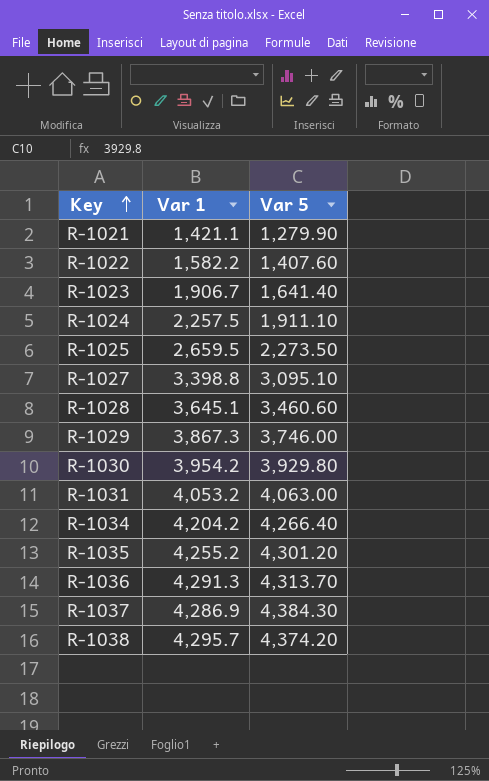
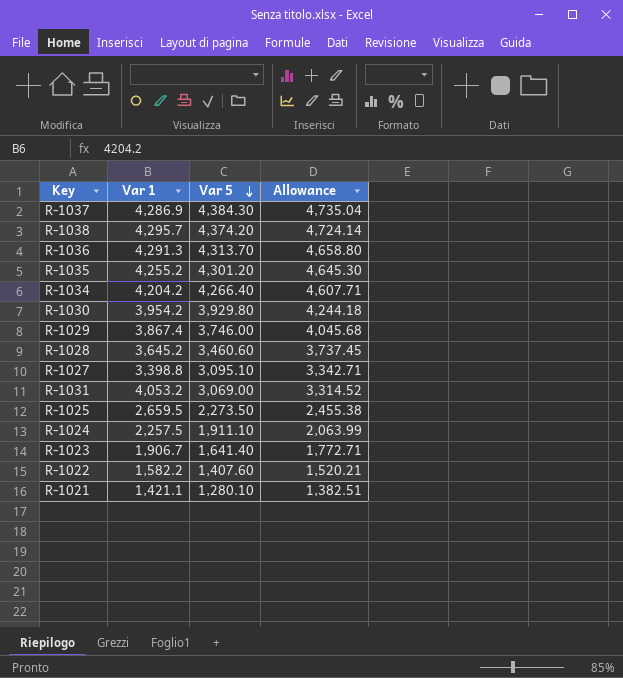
row order: Key ascending -> Var 5 descending
column Allowance | formula: none -> [Var 5] * 1.08
R-1029 | Var 1: 3,867.3 -> 3,867.4
R-1028 | Var 1: 3,645.1 -> 3,645.2
R-1031 | Var 5: 4,063.00 -> 3,069.00
R-1021 | Var 5: 1,279.90 -> 1,280.10

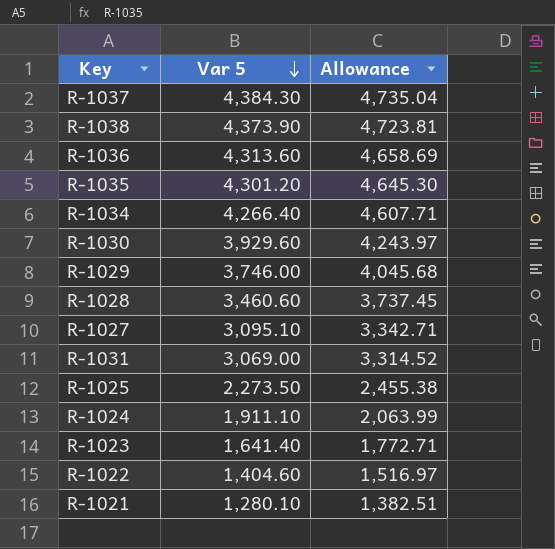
column Var 1 | position: 2 -> none
R-1038 | Var 5: 4,374.20 -> 4,373.90
R-1038 | Allowance: 4,724.14 -> 4,723.81
R-1036 | Var 5: 4,313.70 -> 4,313.60
R-1036 | Allowance: 4,658.80 -> 4,658.69
R-1030 | Var 5: 3,929.80 -> 3,929.60
R-1030 | Allowance: 4,244.18 -> 4,243.97
R-1022 | Var 5: 1,407.60 -> 1,404.60
R-1022 | Allowance: 1,520.21 -> 1,516.97

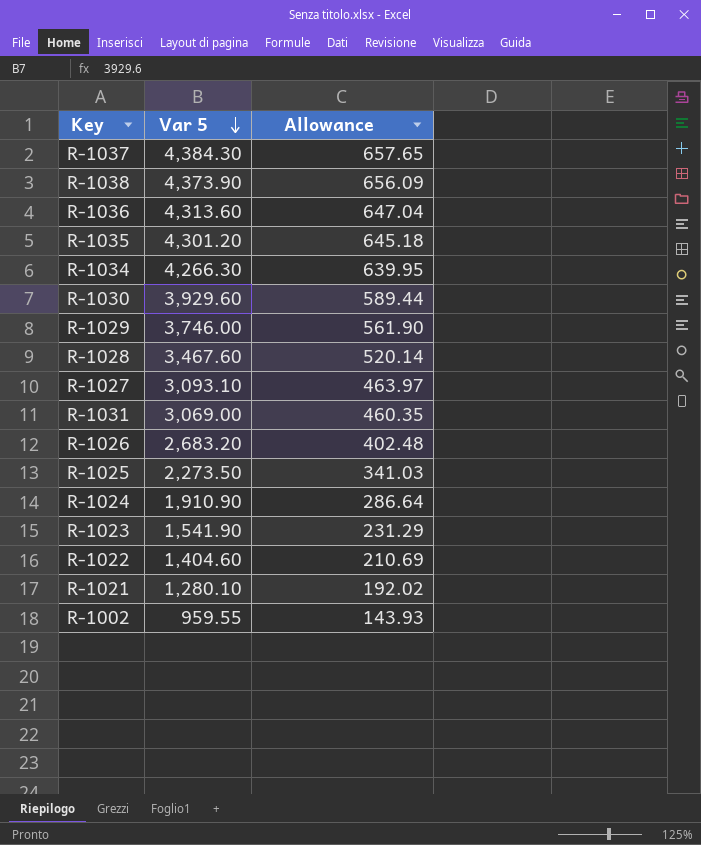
column Allowance | formula: [Var 5] * 1.08 -> [Var 5] * 0.15
R-1034 | Var 5: 4,266.40 -> 4,266.30
R-1028 | Var 5: 3,460.60 -> 3,467.60
R-1027 | Var 5: 3,095.10 -> 3,093.10
row R-1026: none -> 2,683.20 | 402.48
R-1024 | Var 5: 1,911.10 -> 1,910.90
R-1023 | Var 5: 1,641.40 -> 1,541.90
row R-1002: none -> 959.55 | 143.93

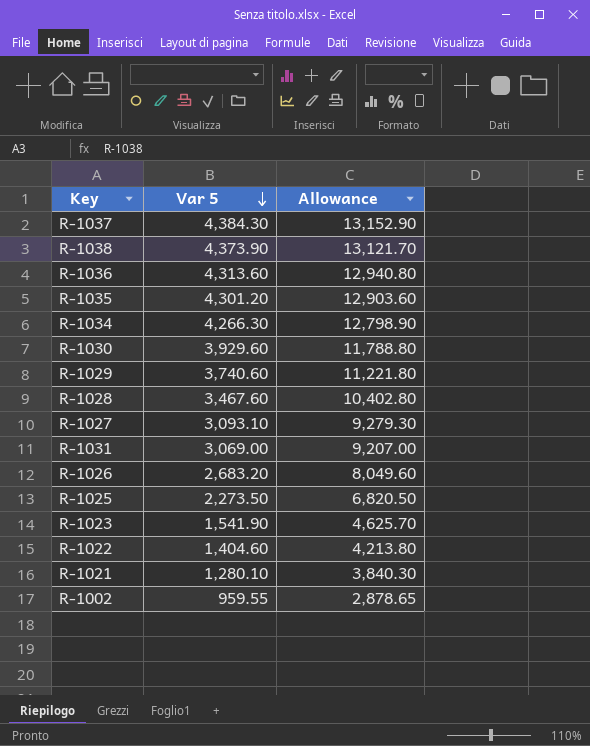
column Allowance | formula: [Var 5] * 0.15 -> [Var 5] * 3
row R-1024: 1,910.90 | 286.64 -> none
R-1029 | Var 5: 3,746.00 -> 3,740.60

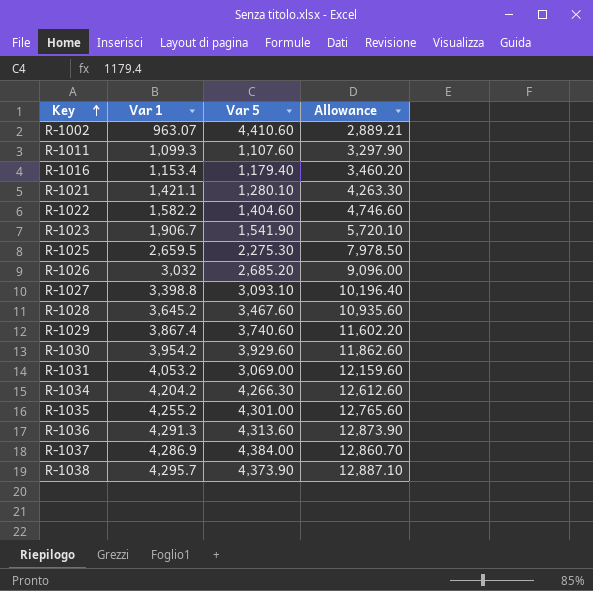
row order: Var 5 descending -> Key ascending
column Var 1 | position: none -> 2
column Allowance | formula: [Var 5] * 3 -> [Var 1] * 3
R-1002 | Var 5: 959.55 -> 4,410.60
row R-1011: none -> 1,099.3 | 1,107.60 | 3,297.90
row R-1016: none -> 1,153.4 | 1,179.40 | 3,460.20
R-1025 | Var 5: 2,273.50 -> 2,275.30
R-1026 | Var 5: 2,683.20 -> 2,685.20
R-1035 | Var 5: 4,301.20 -> 4,301.00
R-1037 | Var 5: 4,384.30 -> 4,384.00

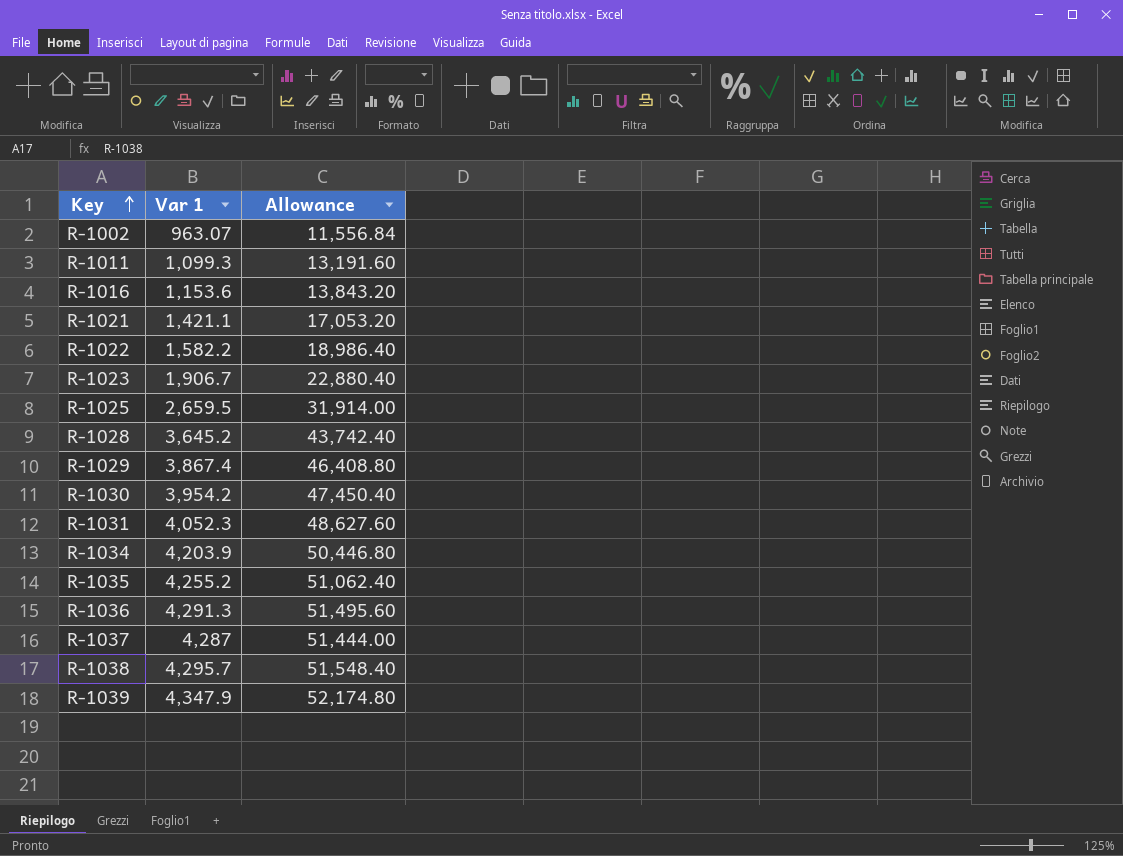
column Var 5 | position: 3 -> none
column Allowance | formula: [Var 1] * 3 -> [Var 1] * 12
row R-1026: 3,032 | 2,685.20 | 9,096.00 -> none
row R-1027: 3,398.8 | 3,093.10 | 10,196.40 -> none
R-1016 | Var 1: 1,153.4 -> 1,153.6
R-1031 | Var 1: 4,053.2 -> 4,052.3
R-1034 | Var 1: 4,204.2 -> 4,203.9
R-1037 | Var 1: 4,286.9 -> 4,287
row R-1039: none -> 4,347.9 | 52,174.80

